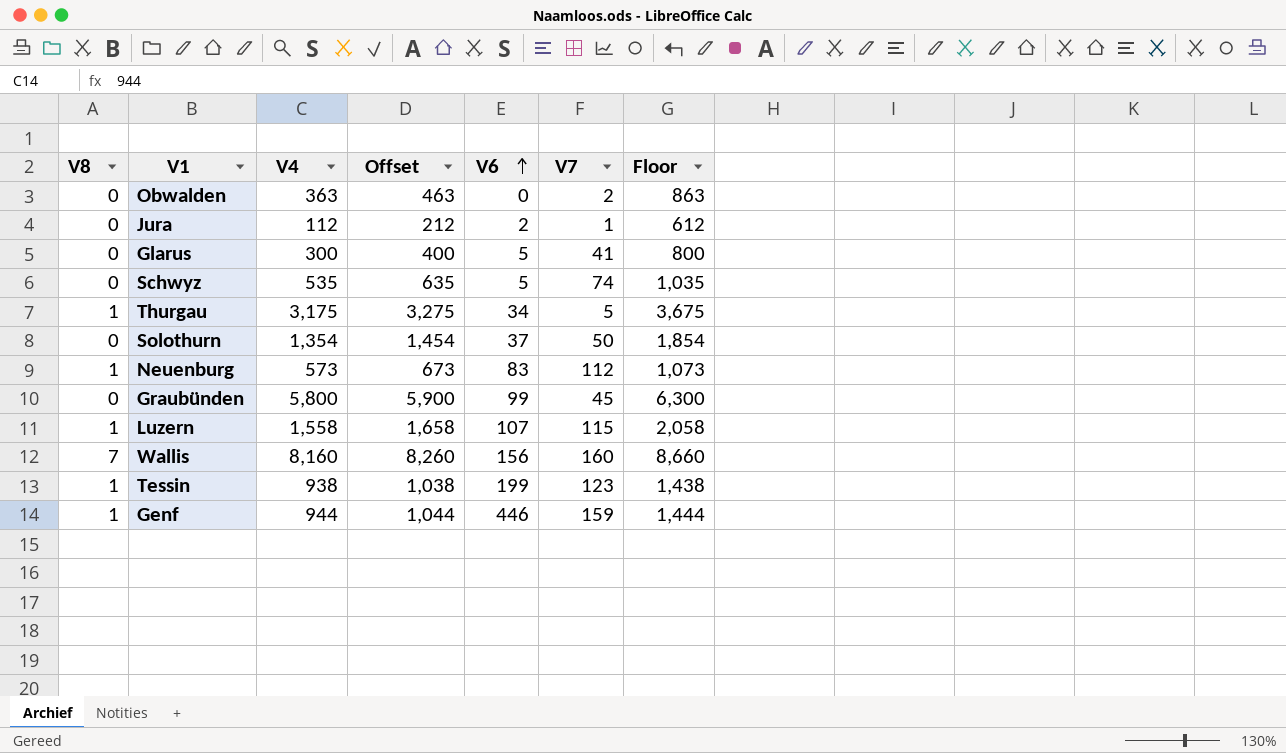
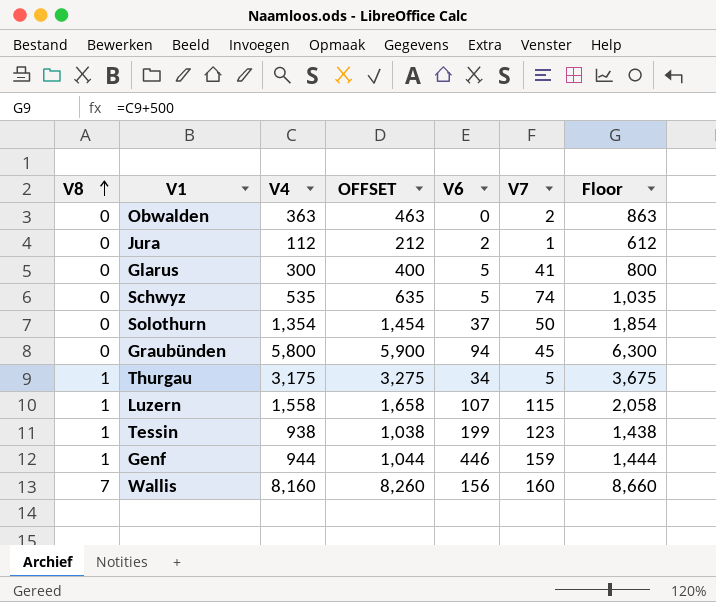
row order: V6 ascending -> V8 ascending
column name: Offset -> OFFSET
row Neuenburg: 1 | 573 | 673 | 83 | 112 | 1,073 -> none
Graubünden | V6: 99 -> 94

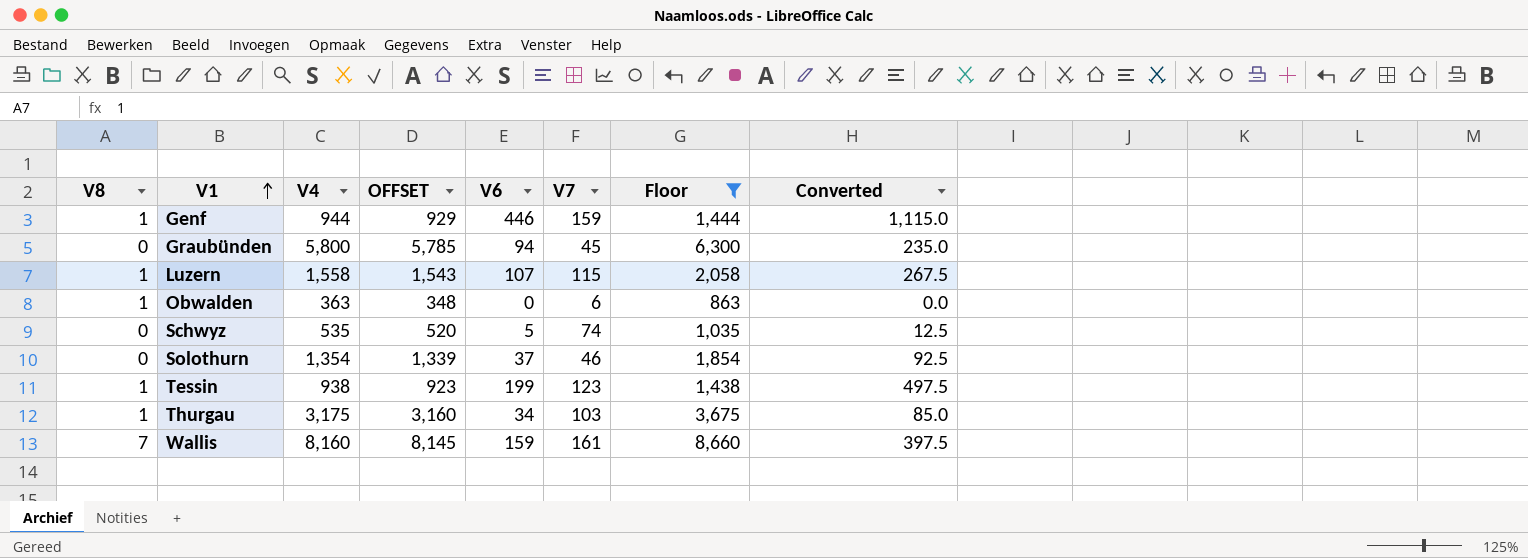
filter: none -> Floor >= 863
row order: V8 ascending -> V1 ascending
column OFFSET | formula: [V4] + 100 -> [V4] - 15
column Converted | formula: none -> [V6] * 2.5
Obwalden | V8: 0 -> 1
Obwalden | V7: 2 -> 6
Solothurn | V7: 50 -> 46
Thurgau | V7: 5 -> 103
Wallis | V6: 156 -> 159
Wallis | V7: 160 -> 161

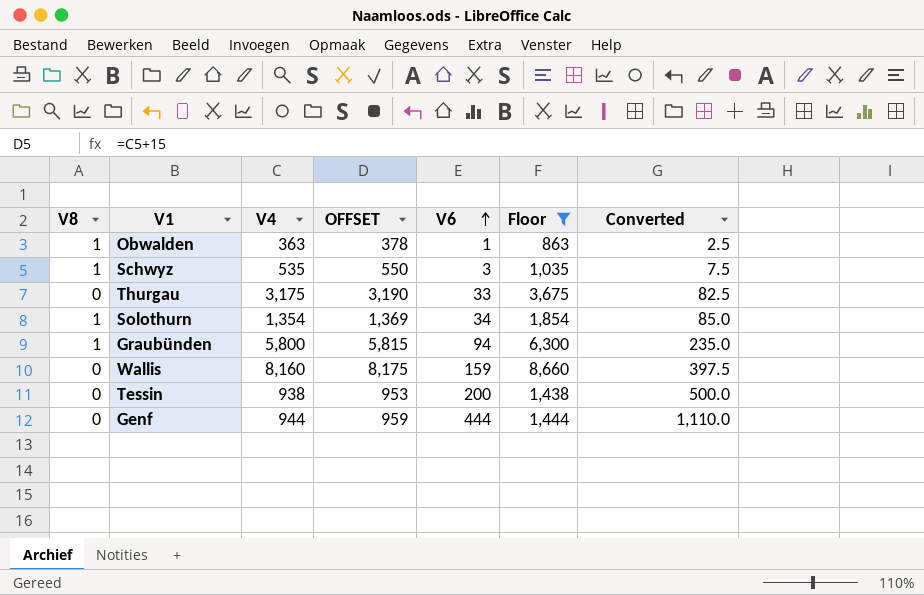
row order: V1 ascending -> V6 ascending
column V7 | position: 6 -> none
column OFFSET | formula: [V4] - 15 -> [V4] + 15
row Luzern: 1 | 1,558 | 1,543 | 107 | 115 | 2,058 | 267.5 -> none
Obwalden | V6: 0 -> 1
Obwalden | Converted: 0.0 -> 2.5
Schwyz | V8: 0 -> 1
Schwyz | V6: 5 -> 3
Schwyz | Converted: 12.5 -> 7.5
Thurgau | V8: 1 -> 0
Thurgau | V6: 34 -> 33
Thurgau | Converted: 85.0 -> 82.5
Solothurn | V8: 0 -> 1
Solothurn | V6: 37 -> 34
Solothurn | Converted: 92.5 -> 85.0
Graubünden | V8: 0 -> 1
Wallis | V8: 7 -> 0
Tessin | V8: 1 -> 0
Tessin | V6: 199 -> 200
Tessin | Converted: 497.5 -> 500.0
Genf | V8: 1 -> 0
Genf | V6: 446 -> 444
Genf | Converted: 1,115.0 -> 1,110.0

